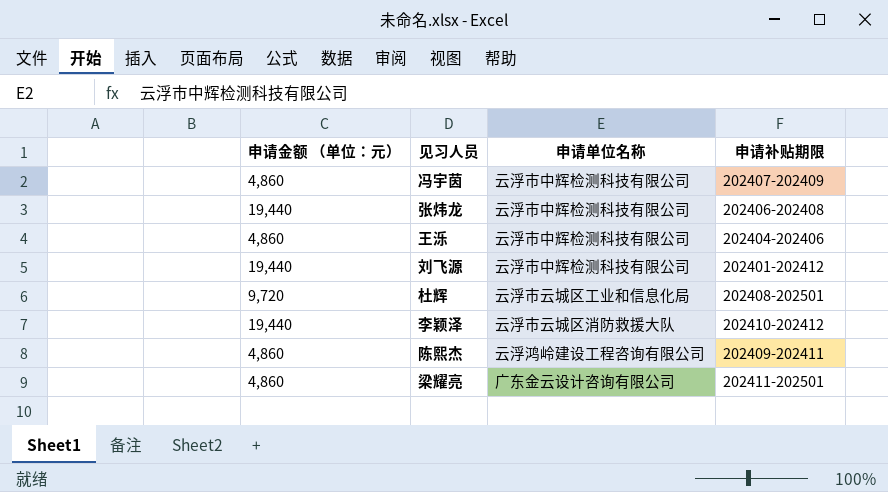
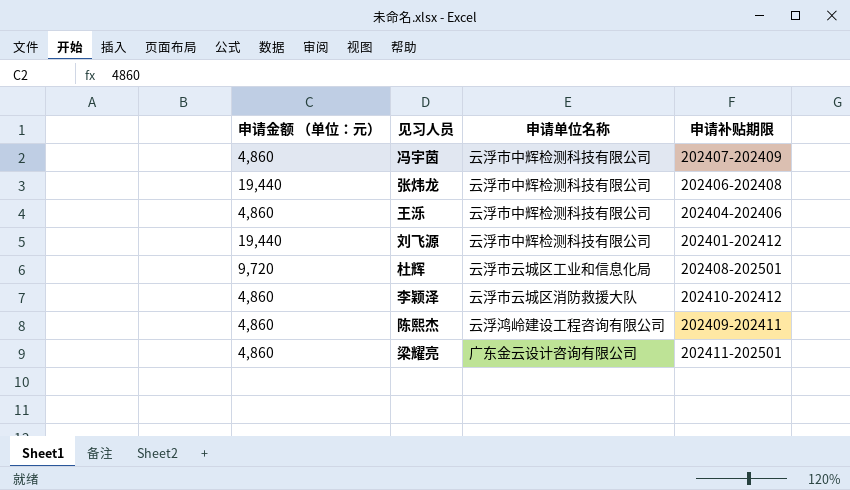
李颖泽 | 申请金额 （单位：元）: 19,440 -> 4,860

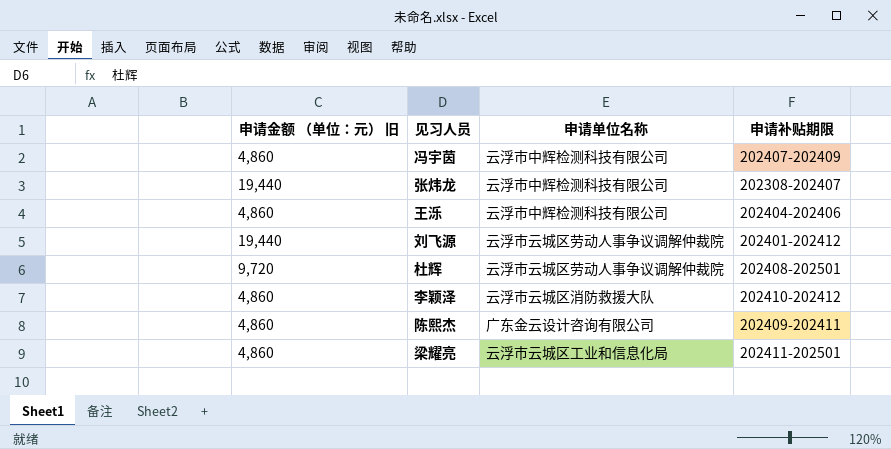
column name: 申请金额 （单位：元） -> 申请金额 （单位：元） 旧
张炜龙 | 申请补贴期限: 202406-202408 -> 202308-202407
刘飞源 | 申请单位名称: 云浮市中辉检测科技有限公司 -> 云浮市云城区劳动人事争议调解仲裁院
杜辉 | 申请单位名称: 云浮市云城区工业和信息化局 -> 云浮市云城区劳动人事争议调解仲裁院
陈熙杰 | 申请单位名称: 云浮鸿岭建设工程咨询有限公司 -> 广东金云设计咨询有限公司
梁耀亮 | 申请单位名称: 广东金云设计咨询有限公司 -> 云浮市云城区工业和信息化局

